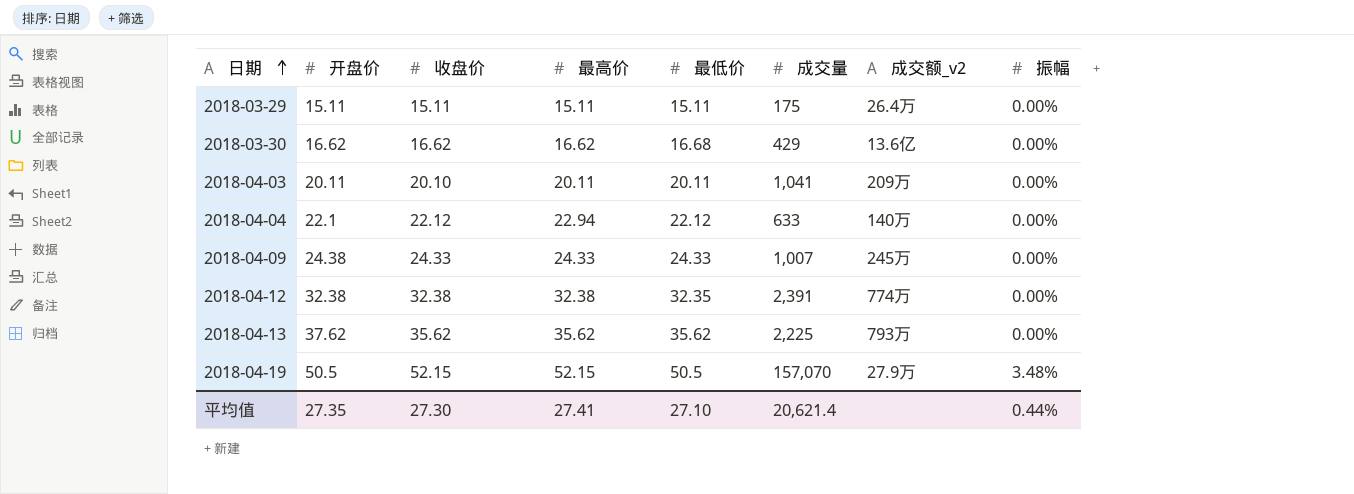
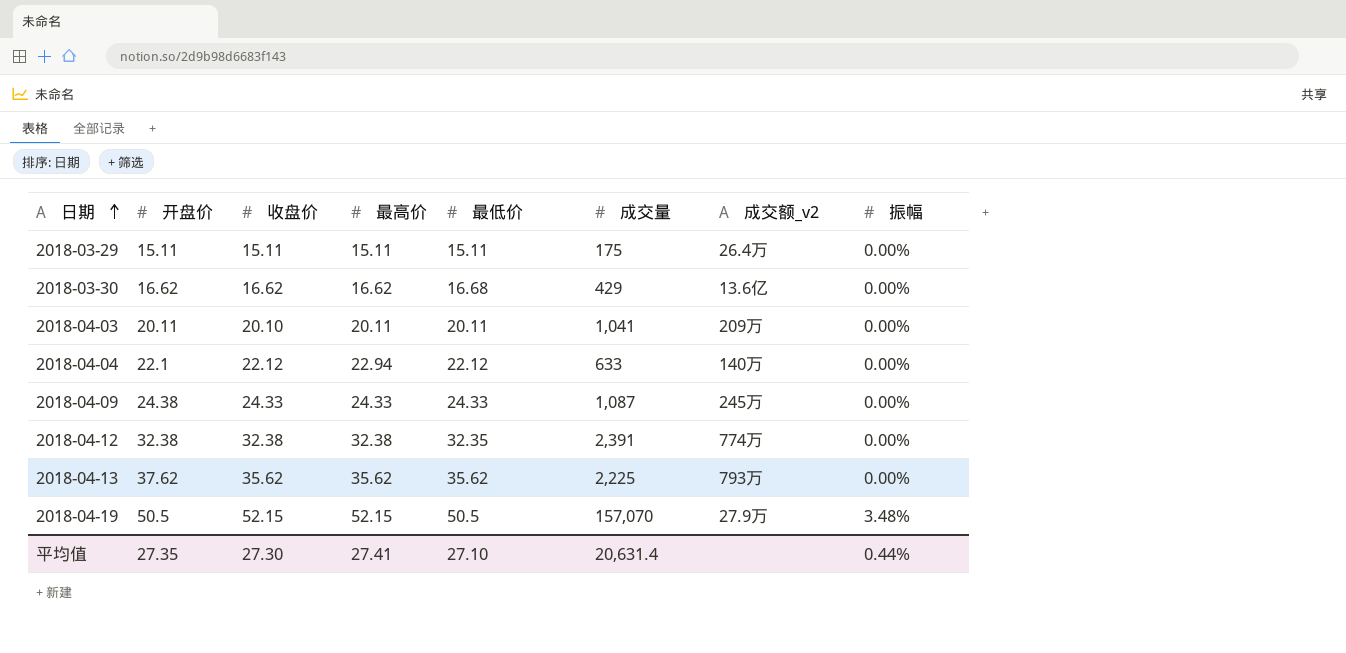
2018-04-09 | 成交量: 1,007 -> 1,087
平均值 | 成交量: 20,621.4 -> 20,631.4

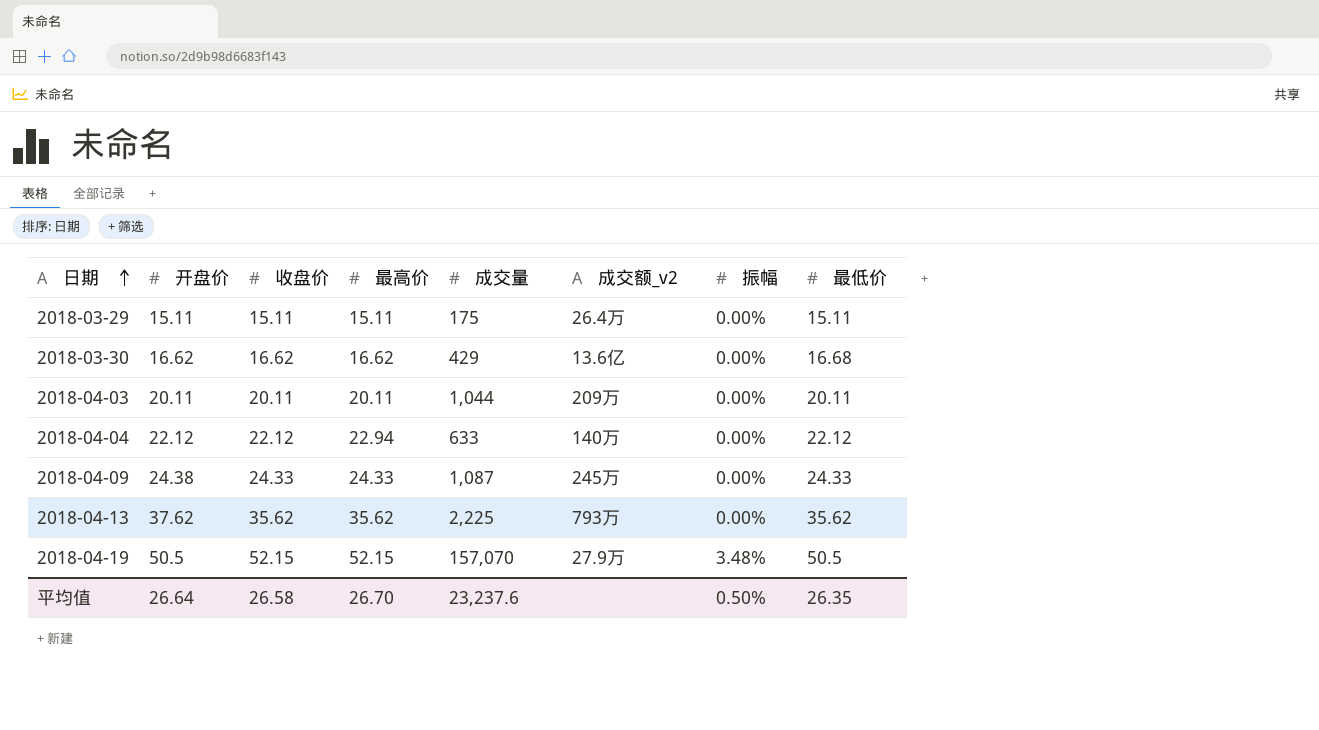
column 最低价 | position: 5 -> 8
row 2018-04-12: 32.38 | 32.38 | 32.38 | 32.35 | 2,391 | 774万 | 0.00% -> none
2018-04-03 | 收盘价: 20.10 -> 20.11
2018-04-03 | 成交量: 1,041 -> 1,044
2018-04-04 | 开盘价: 22.1 -> 22.12
平均值 | 开盘价: 27.35 -> 26.64
平均值 | 收盘价: 27.30 -> 26.58
平均值 | 最高价: 27.41 -> 26.70
平均值 | 成交量: 20,631.4 -> 23,237.6
平均值 | 振幅: 0.44% -> 0.50%
平均值 | 最低价: 27.10 -> 26.35

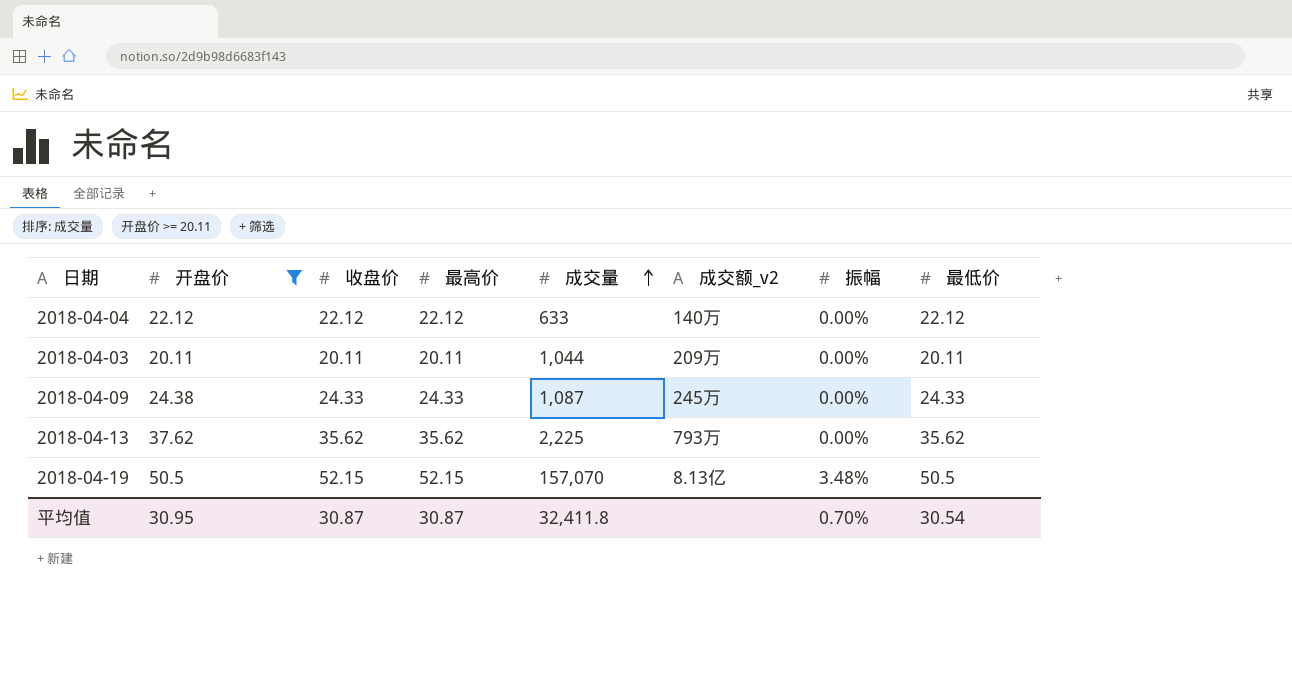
filter: none -> 开盘价 >= 20.11
row order: 日期 ascending -> 成交量 ascending
2018-04-04 | 最高价: 22.94 -> 22.12
2018-04-19 | 成交额_v2: 27.9万 -> 8.13亿
平均值 | 开盘价: 26.64 -> 30.95
平均值 | 收盘价: 26.58 -> 30.87
平均值 | 最高价: 26.70 -> 30.87
平均值 | 成交量: 23,237.6 -> 32,411.8
平均值 | 振幅: 0.50% -> 0.70%
平均值 | 最低价: 26.35 -> 30.54

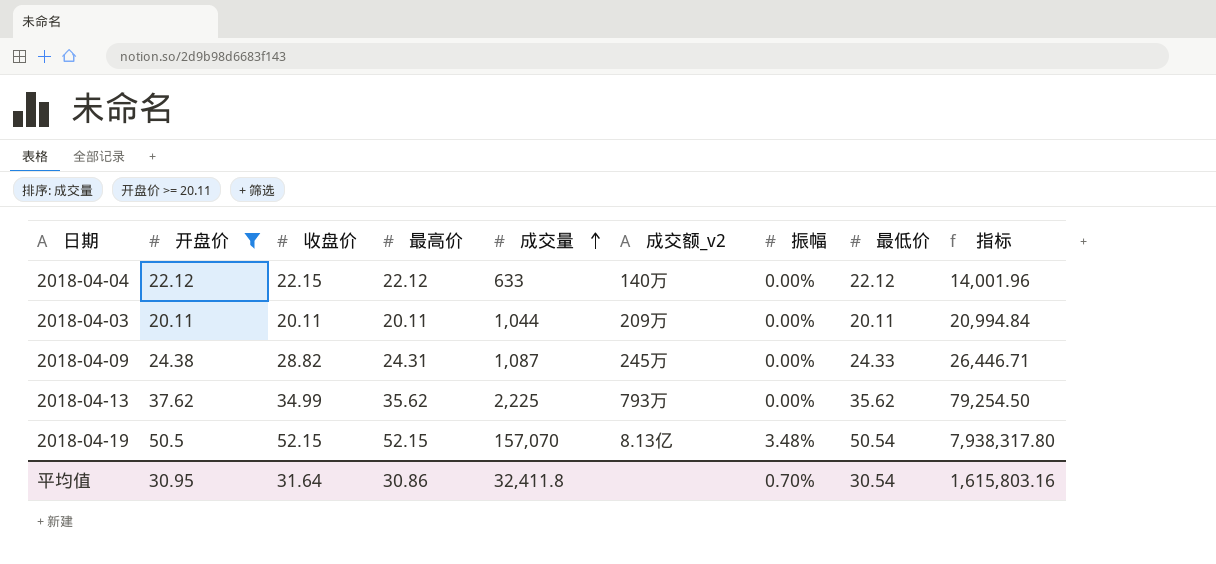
column 指标 | formula: none -> [成交量] * [最低价]
2018-04-04 | 收盘价: 22.12 -> 22.15
2018-04-09 | 收盘价: 24.33 -> 28.82
2018-04-09 | 最高价: 24.33 -> 24.31
2018-04-13 | 收盘价: 35.62 -> 34.99
2018-04-19 | 最低价: 50.5 -> 50.54
平均值 | 收盘价: 30.87 -> 31.64
平均值 | 最高价: 30.87 -> 30.86

